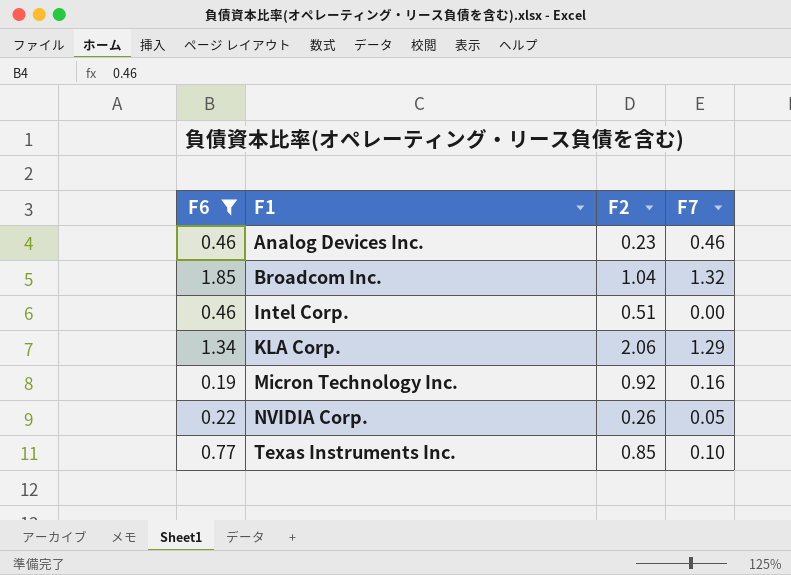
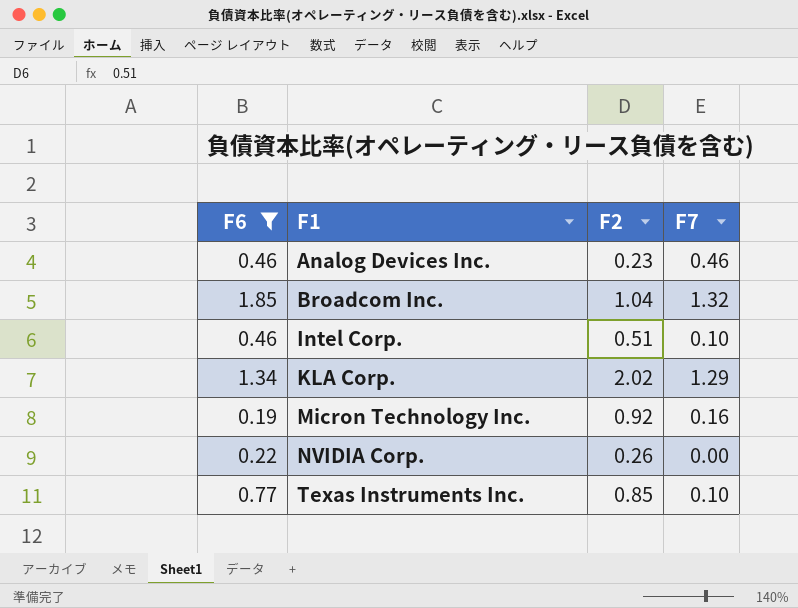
Intel Corp. | F7: 0.00 -> 0.10
KLA Corp. | F2: 2.06 -> 2.02
NVIDIA Corp. | F7: 0.05 -> 0.00

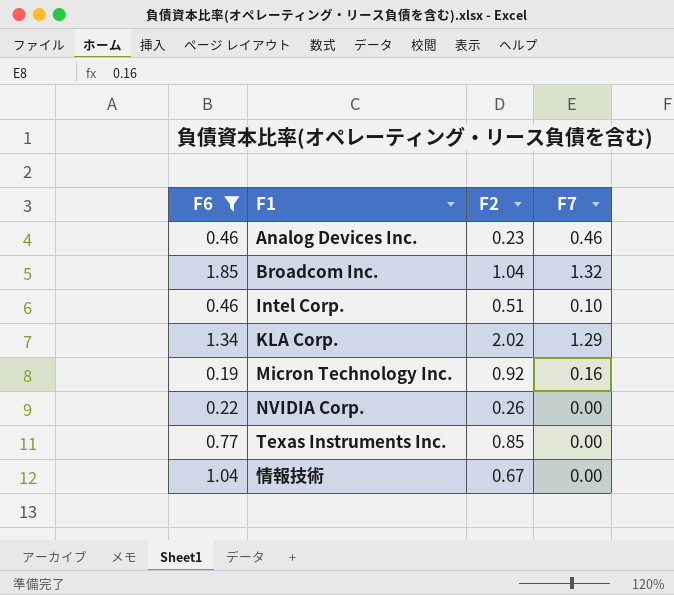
Texas Instruments Inc. | F7: 0.10 -> 0.00
row 情報技術: none -> 1.04 | 0.67 | 0.00

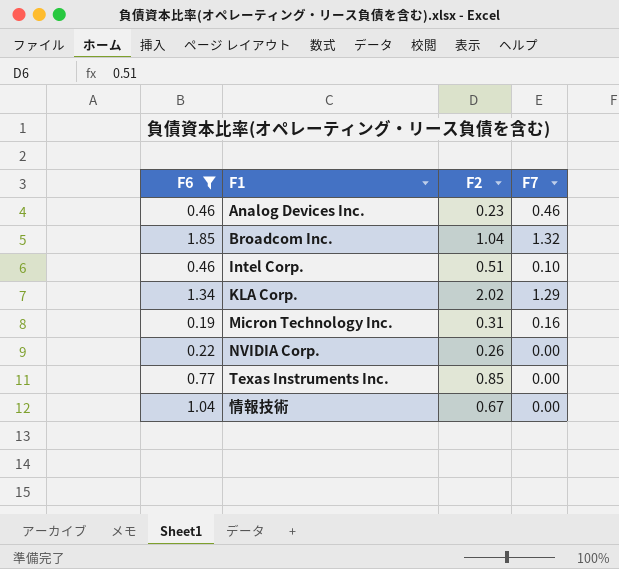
Micron Technology Inc. | F2: 0.92 -> 0.31

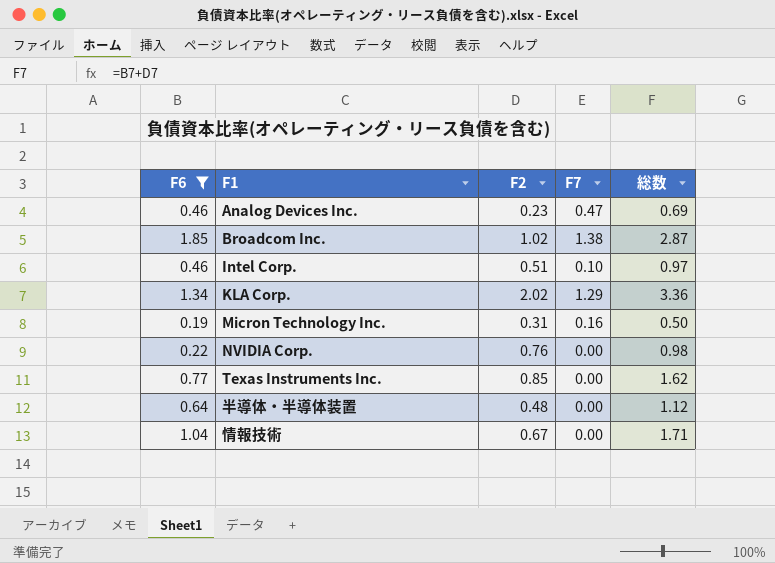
column 総数 | formula: none -> [F6] + [F2]
Analog Devices Inc. | F7: 0.46 -> 0.47
Broadcom Inc. | F2: 1.04 -> 1.02
Broadcom Inc. | F7: 1.32 -> 1.38
NVIDIA Corp. | F2: 0.26 -> 0.76
row 半導体・半導体装置: none -> 0.64 | 0.48 | 0.00 | 1.12

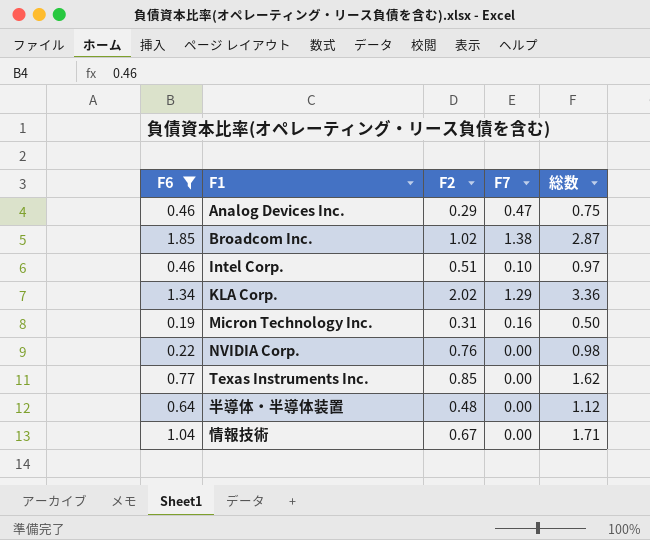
Analog Devices Inc. | F2: 0.23 -> 0.29
Analog Devices Inc. | 総数: 0.69 -> 0.75

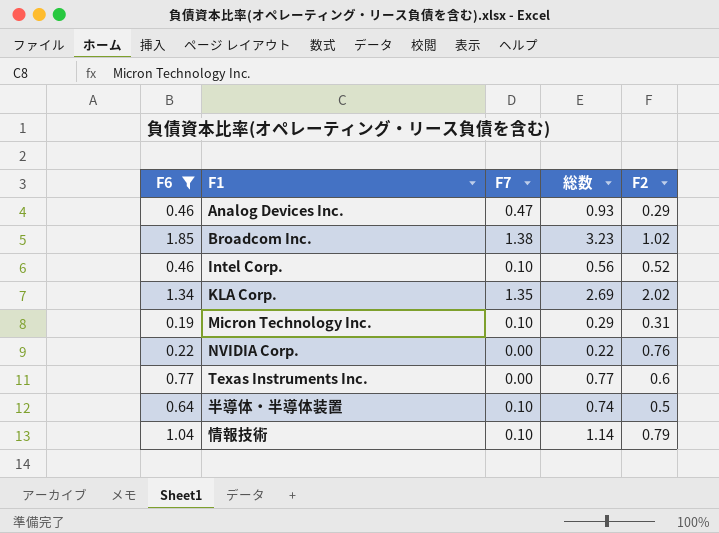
column 総数 | formula: [F6] + [F2] -> [F6] + [F7]
column F2 | position: 3 -> 5
Intel Corp. | F2: 0.51 -> 0.52
KLA Corp. | F7: 1.29 -> 1.35
Micron Technology Inc. | F7: 0.16 -> 0.10
Texas Instruments Inc. | F2: 0.85 -> 0.6
半導体・半導体装置 | F7: 0.00 -> 0.10
半導体・半導体装置 | F2: 0.48 -> 0.5
情報技術 | F7: 0.00 -> 0.10
情報技術 | F2: 0.67 -> 0.79

